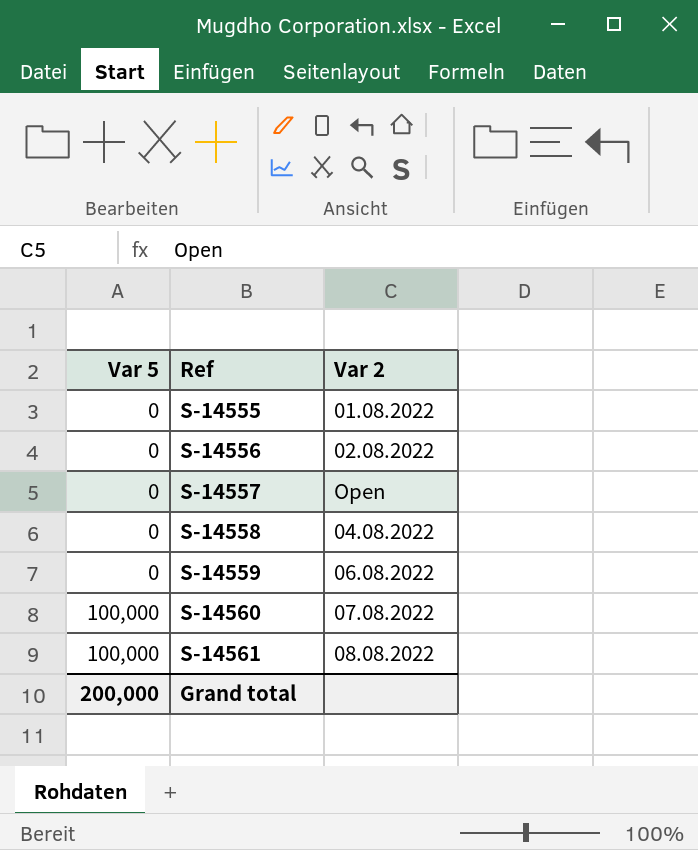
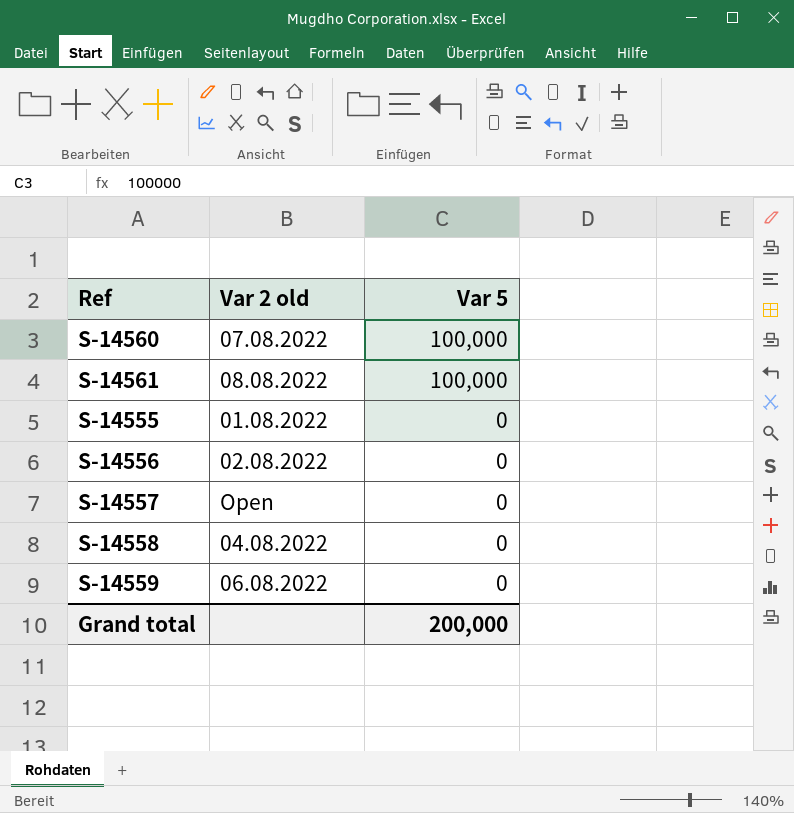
row order: Var 5 ascending -> Var 5 descending
column name: Var 2 -> Var 2 old
column Var 5 | position: 1 -> 3

